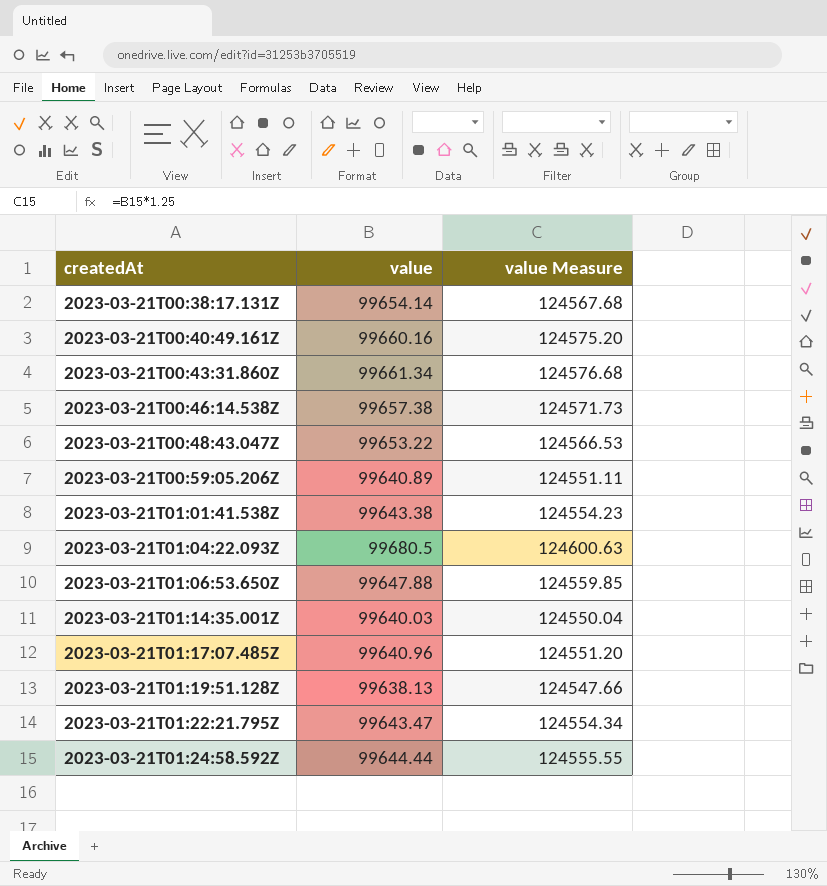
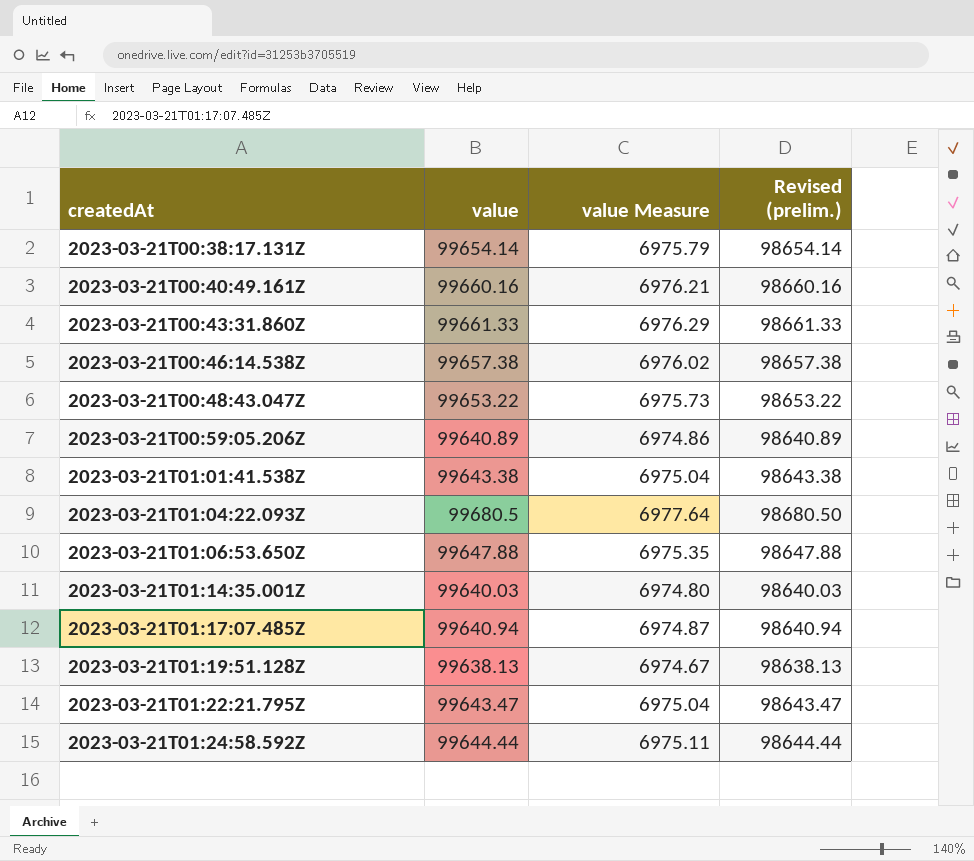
column value Measure | formula: [value] * 1.25 -> [value] * 0.07
column Revised (prelim.) | formula: none -> [value] - 1000
2023-03-21T00:43:31.860Z | value: 99661.34 -> 99661.33
2023-03-21T01:17:07.485Z | value: 99640.96 -> 99640.94

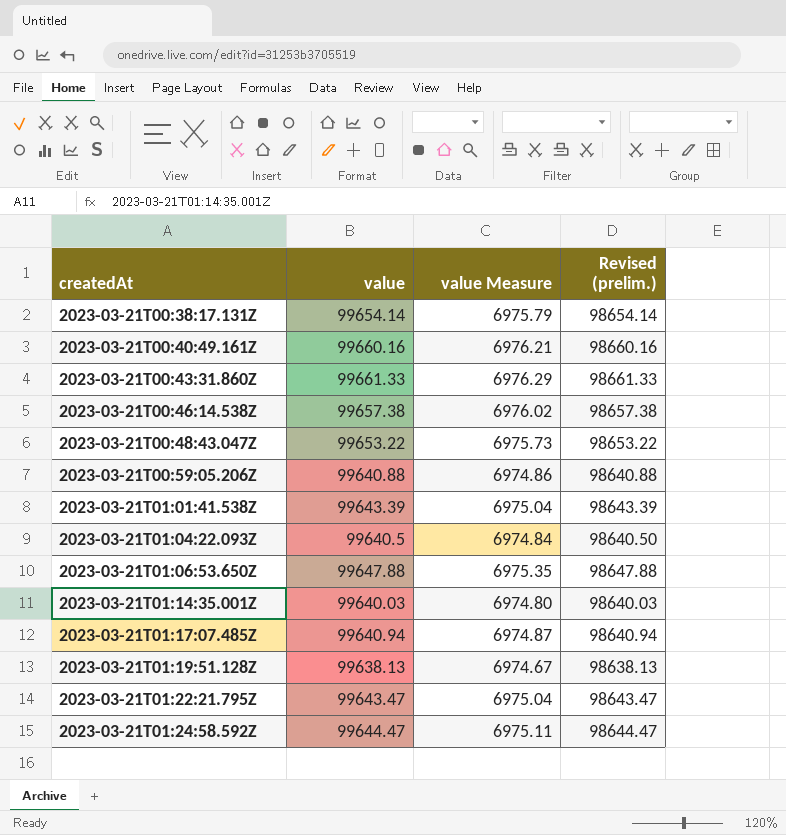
2023-03-21T00:59:05.206Z | value: 99640.89 -> 99640.88
2023-03-21T00:59:05.206Z | Revised (prelim.): 98640.89 -> 98640.88
2023-03-21T01:01:41.538Z | value: 99643.38 -> 99643.39
2023-03-21T01:01:41.538Z | Revised (prelim.): 98643.38 -> 98643.39
2023-03-21T01:04:22.093Z | value: 99680.5 -> 99640.5
2023-03-21T01:04:22.093Z | value Measure: 6977.64 -> 6974.84
2023-03-21T01:04:22.093Z | Revised (prelim.): 98680.50 -> 98640.50
2023-03-21T01:24:58.592Z | value: 99644.44 -> 99644.47
2023-03-21T01:24:58.592Z | Revised (prelim.): 98644.44 -> 98644.47

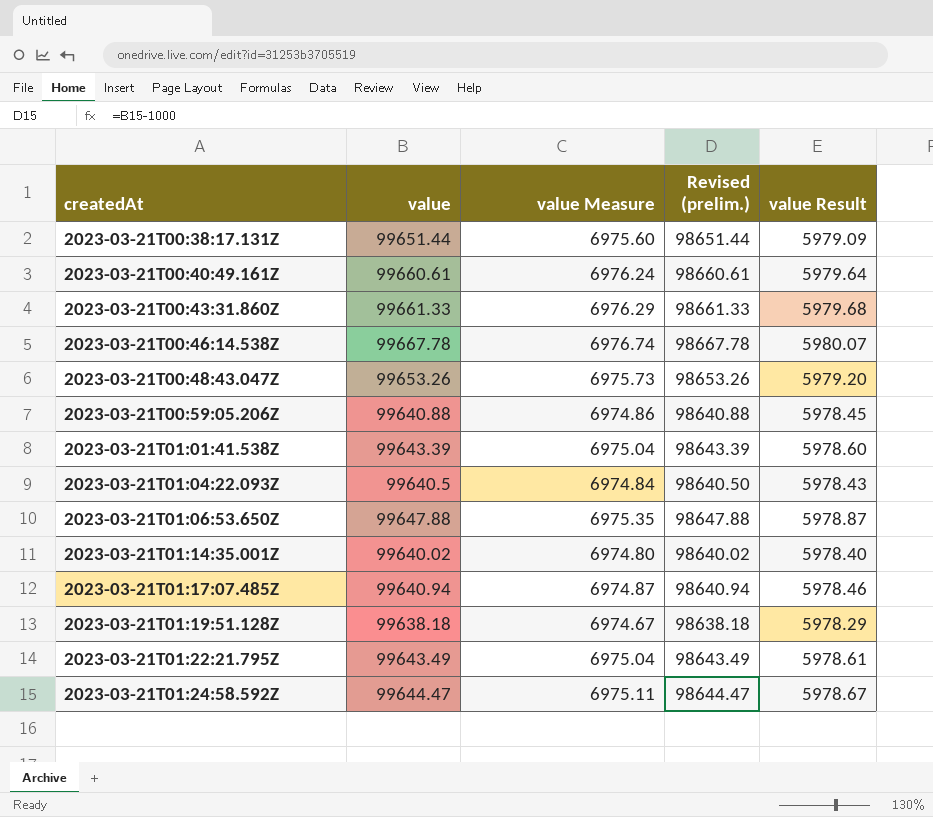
column value Result | formula: none -> [value] * 0.06
2023-03-21T00:38:17.131Z | value: 99654.14 -> 99651.44
2023-03-21T00:38:17.131Z | value Measure: 6975.79 -> 6975.60
2023-03-21T00:38:17.131Z | Revised (prelim.): 98654.14 -> 98651.44
2023-03-21T00:40:49.161Z | value: 99660.16 -> 99660.61
2023-03-21T00:40:49.161Z | value Measure: 6976.21 -> 6976.24
2023-03-21T00:40:49.161Z | Revised (prelim.): 98660.16 -> 98660.61
2023-03-21T00:46:14.538Z | value: 99657.38 -> 99667.78
2023-03-21T00:46:14.538Z | value Measure: 6976.02 -> 6976.74
2023-03-21T00:46:14.538Z | Revised (prelim.): 98657.38 -> 98667.78
2023-03-21T00:48:43.047Z | value: 99653.22 -> 99653.26
2023-03-21T00:48:43.047Z | Revised (prelim.): 98653.22 -> 98653.26
2023-03-21T01:14:35.001Z | value: 99640.03 -> 99640.02
2023-03-21T01:14:35.001Z | Revised (prelim.): 98640.03 -> 98640.02
2023-03-21T01:19:51.128Z | value: 99638.13 -> 99638.18
2023-03-21T01:19:51.128Z | Revised (prelim.): 98638.13 -> 98638.18
2023-03-21T01:22:21.795Z | value: 99643.47 -> 99643.49
2023-03-21T01:22:21.795Z | Revised (prelim.): 98643.47 -> 98643.49

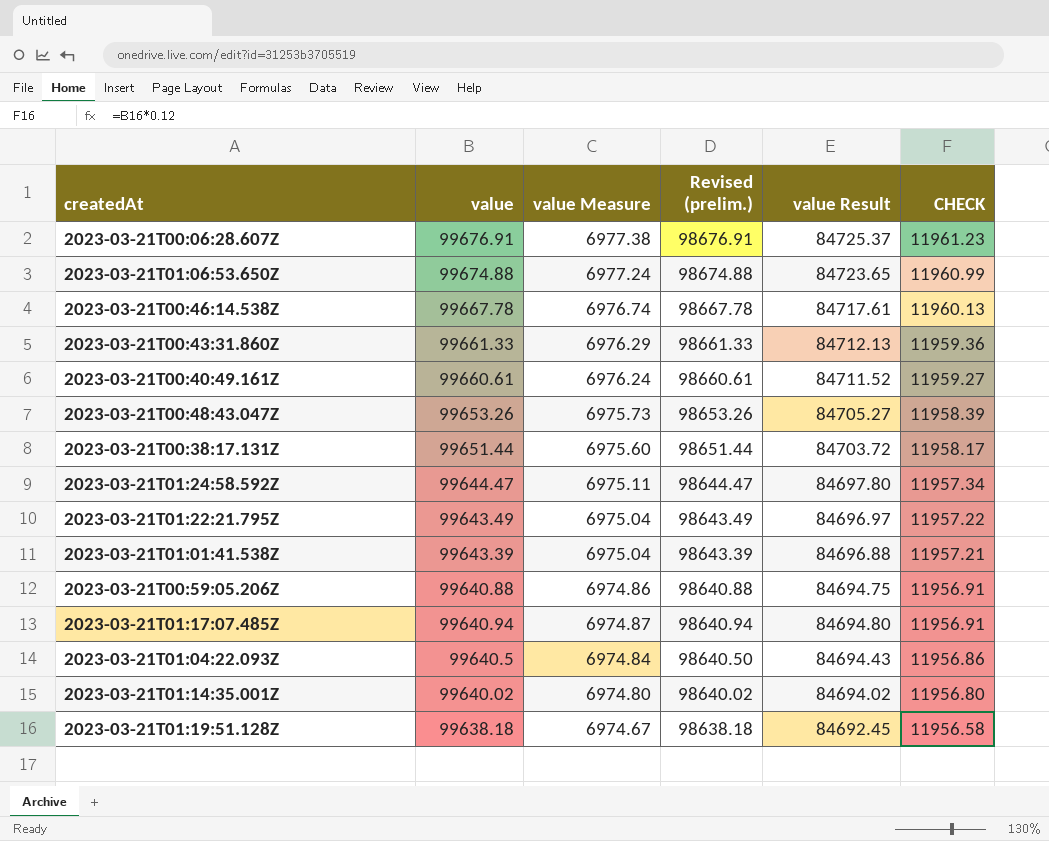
row order: createdAt ascending -> CHECK descending
column value Result | formula: [value] * 0.06 -> [value] * 0.85
column CHECK | formula: none -> [value] * 0.12
row 2023-03-21T00:06:28.607Z: none -> 99676.91 | 6977.38 | 98676.91 | 84725.37 | 11961.23
2023-03-21T01:06:53.650Z | value: 99647.88 -> 99674.88
2023-03-21T01:06:53.650Z | value Measure: 6975.35 -> 6977.24
2023-03-21T01:06:53.650Z | Revised (prelim.): 98647.88 -> 98674.88

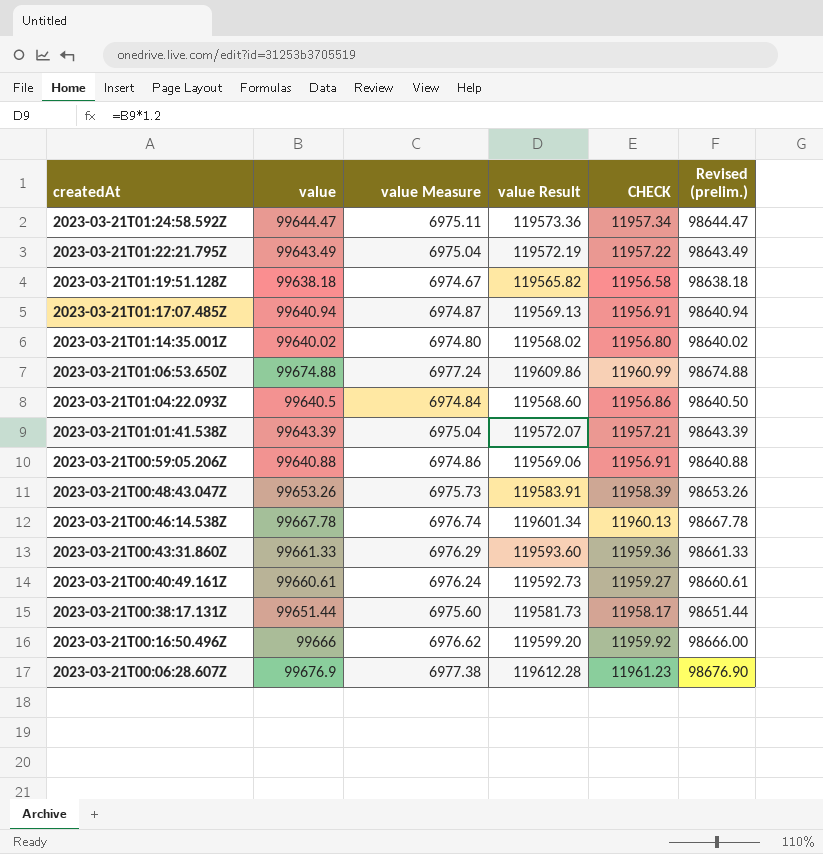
row order: CHECK descending -> createdAt descending
column value Result | formula: [value] * 0.85 -> [value] * 1.2
column Revised (prelim.) | position: 4 -> 6
row 2023-03-21T00:16:50.496Z: none -> 99666 | 6976.62 | 119599.20 | 11959.92 | 98666.00
2023-03-21T00:06:28.607Z | value: 99676.91 -> 99676.9
2023-03-21T00:06:28.607Z | Revised (prelim.): 98676.91 -> 98676.90

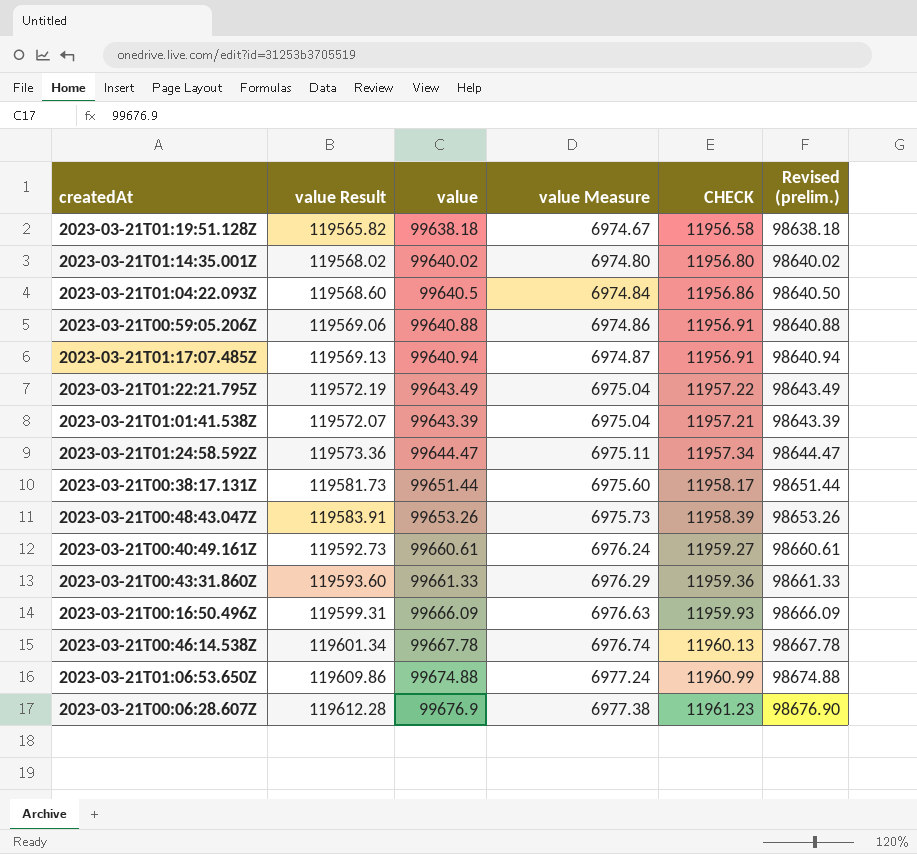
row order: createdAt descending -> value Measure ascending
column value Result | position: 4 -> 2
2023-03-21T00:16:50.496Z | value Result: 119599.20 -> 119599.31
2023-03-21T00:16:50.496Z | value: 99666 -> 99666.09
2023-03-21T00:16:50.496Z | value Measure: 6976.62 -> 6976.63
2023-03-21T00:16:50.496Z | CHECK: 11959.92 -> 11959.93
2023-03-21T00:16:50.496Z | Revised (prelim.): 98666.00 -> 98666.09

